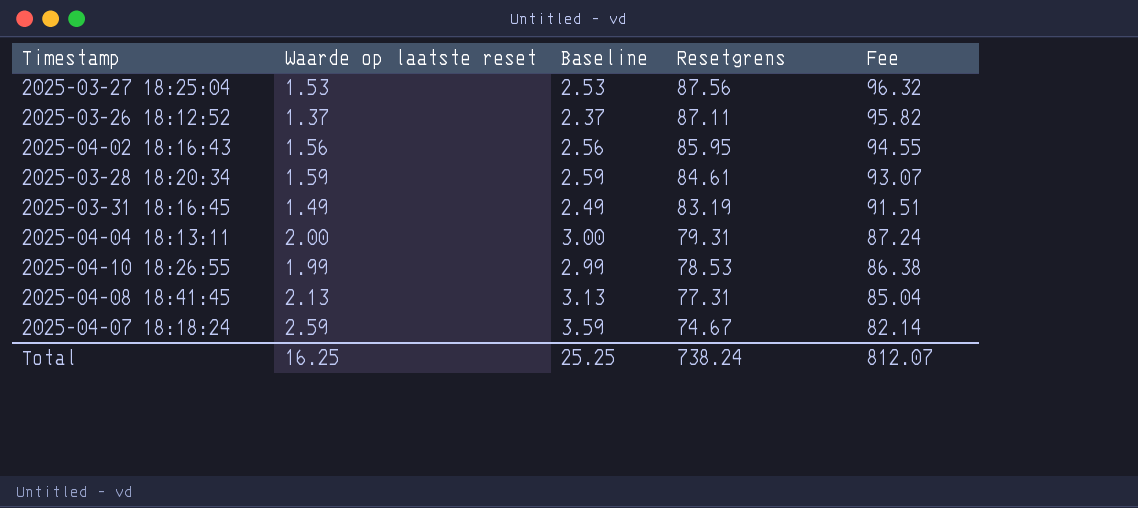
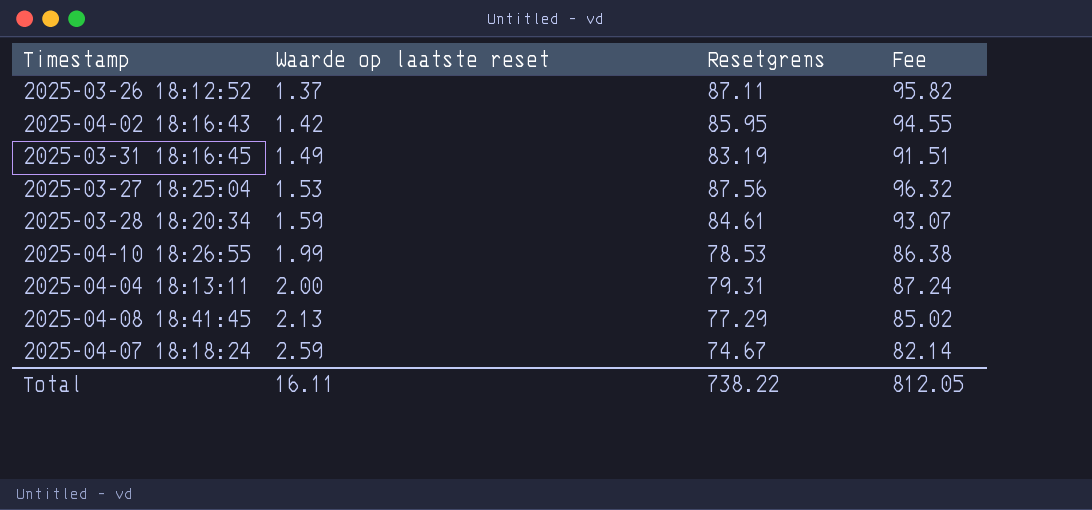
row order: Resetgrens descending -> Waarde op laatste reset ascending
column Baseline | formula: [Waarde op laatste reset] + 1 -> none
2025-04-02 18:16:43 | Waarde op laatste reset: 1.56 -> 1.42
2025-04-08 18:41:45 | Resetgrens: 77.31 -> 77.29
2025-04-08 18:41:45 | Fee: 85.04 -> 85.02
Total | Waarde op laatste reset: 16.25 -> 16.11
Total | Resetgrens: 738.24 -> 738.22
Total | Fee: 812.07 -> 812.05

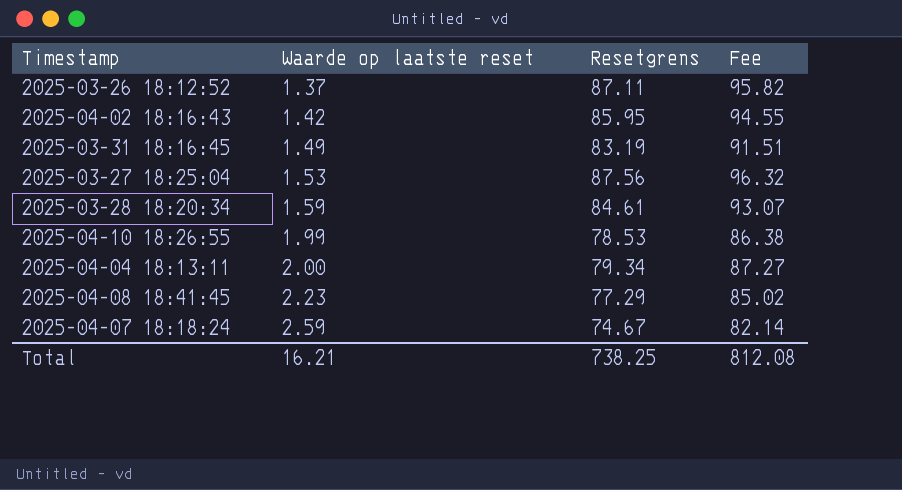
2025-04-04 18:13:11 | Resetgrens: 79.31 -> 79.34
2025-04-04 18:13:11 | Fee: 87.24 -> 87.27
2025-04-08 18:41:45 | Waarde op laatste reset: 2.13 -> 2.23
Total | Waarde op laatste reset: 16.11 -> 16.21
Total | Resetgrens: 738.22 -> 738.25
Total | Fee: 812.05 -> 812.08

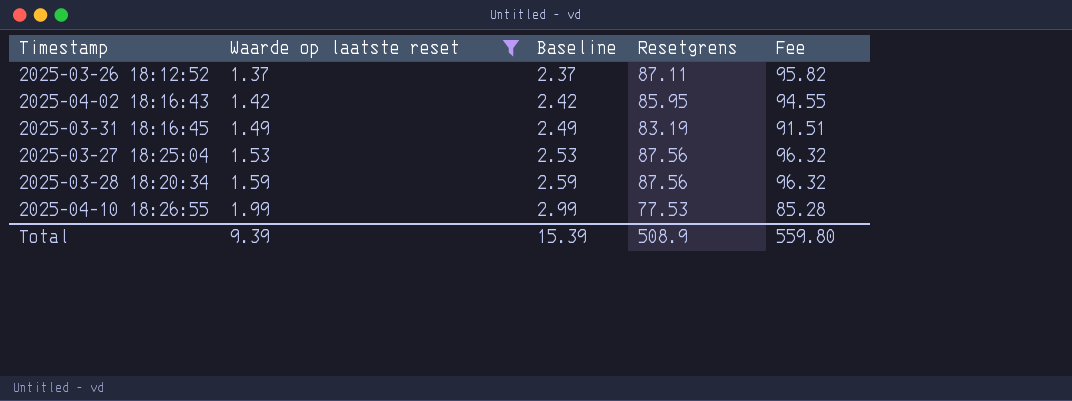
filter: none -> Waarde op laatste reset <= 1.99
column Baseline | formula: none -> [Waarde op laatste reset] + 1
2025-03-28 18:20:34 | Resetgrens: 84.61 -> 87.56
2025-03-28 18:20:34 | Fee: 93.07 -> 96.32
2025-04-10 18:26:55 | Resetgrens: 78.53 -> 77.53
2025-04-10 18:26:55 | Fee: 86.38 -> 85.28
Total | Waarde op laatste reset: 16.21 -> 9.39
Total | Resetgrens: 738.25 -> 508.9
Total | Fee: 812.08 -> 559.80

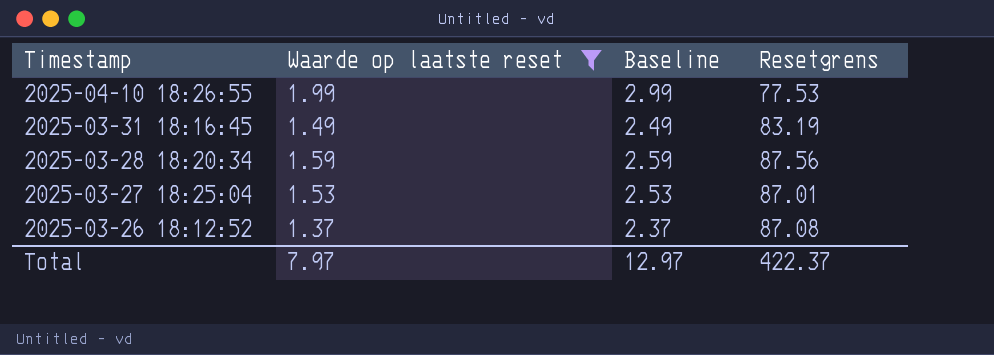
row order: Waarde op laatste reset ascending -> Timestamp descending
column Fee | formula: [Resetgrens] * 1.1 -> none
row 2025-04-02 18:16:43: 1.42 | 2.42 | 85.95 | 94.55 -> none
2025-03-27 18:25:04 | Resetgrens: 87.56 -> 87.01
2025-03-26 18:12:52 | Resetgrens: 87.11 -> 87.08
Total | Waarde op laatste reset: 9.39 -> 7.97
Total | Baseline: 15.39 -> 12.97
Total | Resetgrens: 508.9 -> 422.37

